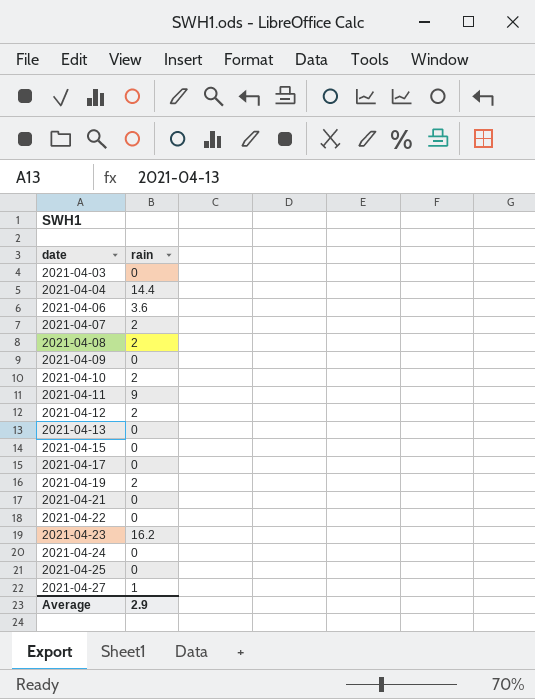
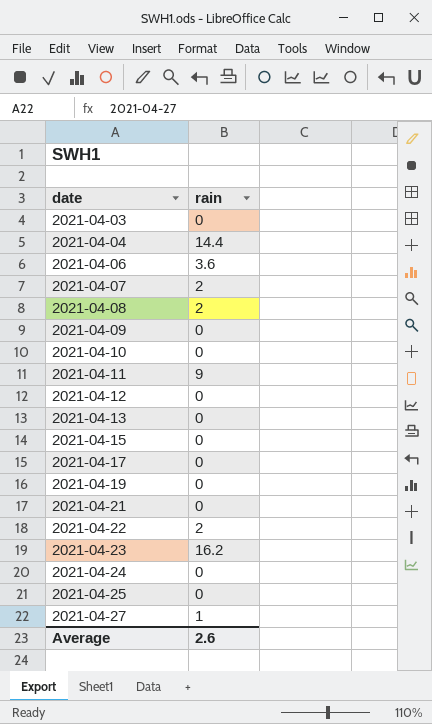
2021-04-10 | rain: 2 -> 0
2021-04-12 | rain: 2 -> 0
2021-04-19 | rain: 2 -> 0
2021-04-22 | rain: 0 -> 2
Average | rain: 2.9 -> 2.6

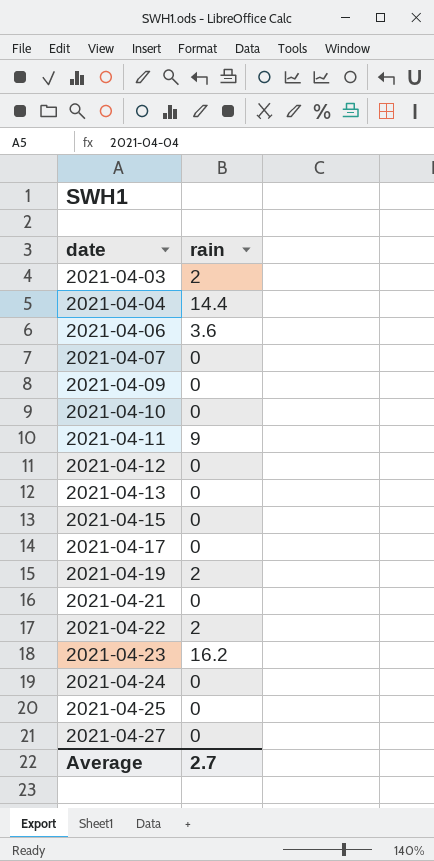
row 2021-04-08: 2 -> none
2021-04-03 | rain: 0 -> 2
2021-04-07 | rain: 2 -> 0
2021-04-19 | rain: 0 -> 2
2021-04-27 | rain: 1 -> 0
Average | rain: 2.6 -> 2.7

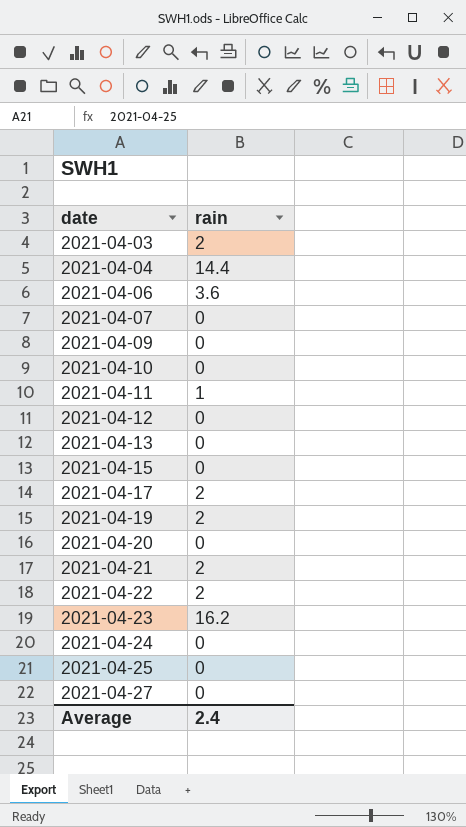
2021-04-11 | rain: 9 -> 1
2021-04-17 | rain: 0 -> 2
row 2021-04-20: none -> 0
2021-04-21 | rain: 0 -> 2
Average | rain: 2.7 -> 2.4

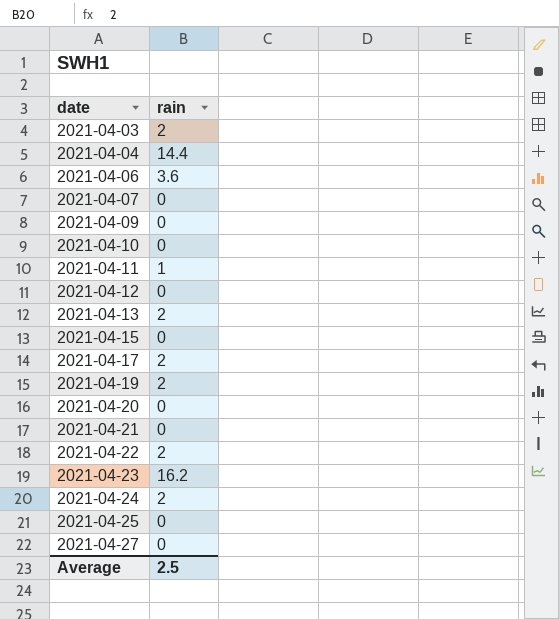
2021-04-13 | rain: 0 -> 2
2021-04-21 | rain: 2 -> 0
2021-04-24 | rain: 0 -> 2
Average | rain: 2.4 -> 2.5

